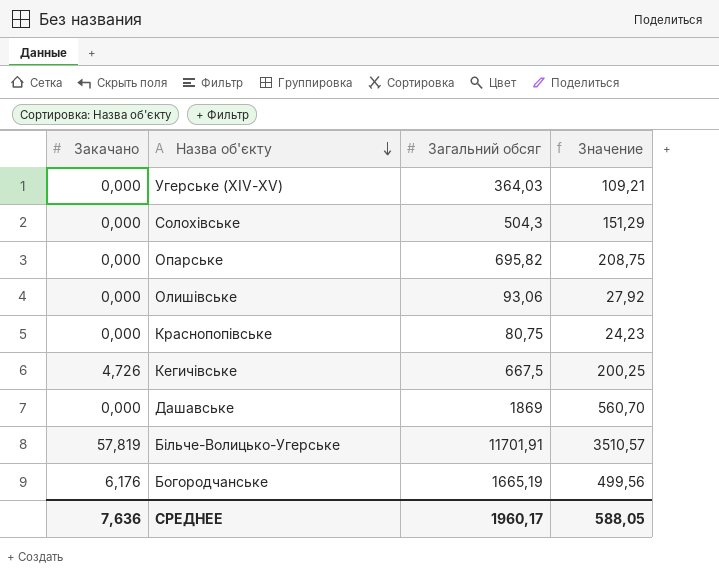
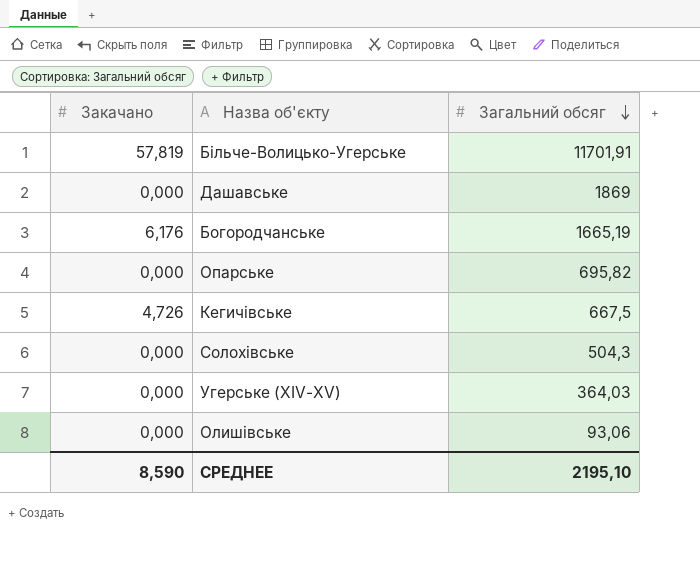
row order: Назва об'єкту descending -> Загальний обсяг descending
column Значение | formula: [Загальний обсяг] * 0,3 -> none
row Краснопопівське: 0,000 | 80,75 | 24,23 -> none
СРЕДНЕЕ | Закачано: 7,636 -> 8,590
СРЕДНЕЕ | Загальний обсяг: 1960,17 -> 2195,10

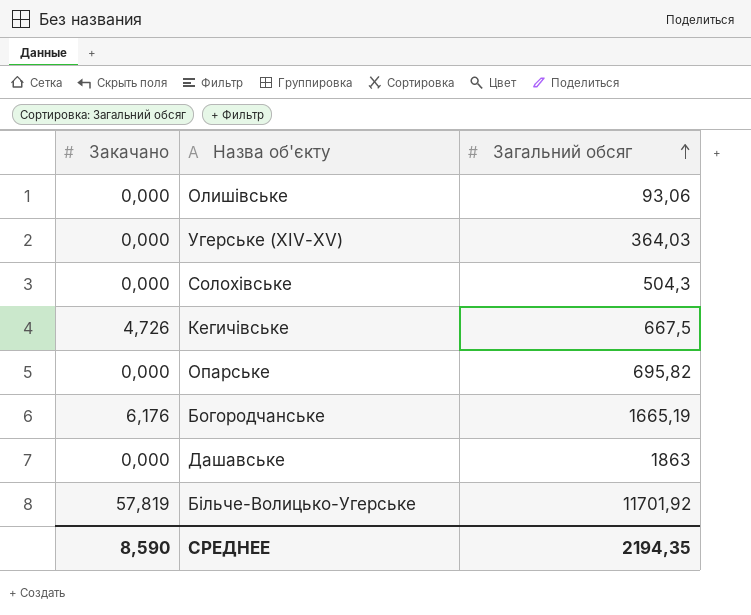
row order: Загальний обсяг descending -> Загальний обсяг ascending
Дашавське | Загальний обсяг: 1869 -> 1863
Більче-Волицько-Угерське | Загальний обсяг: 11701,91 -> 11701,92
СРЕДНЕЕ | Загальний обсяг: 2195,10 -> 2194,35

